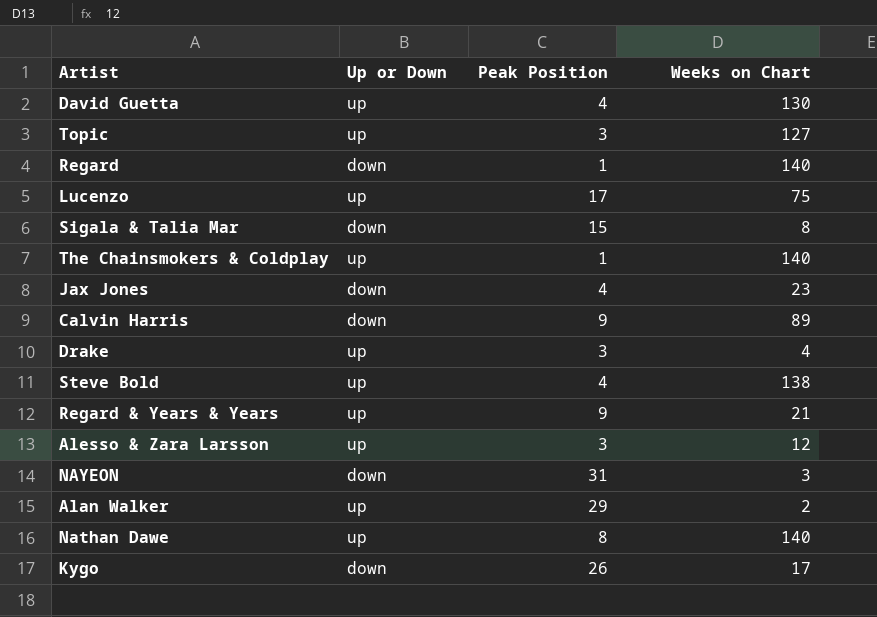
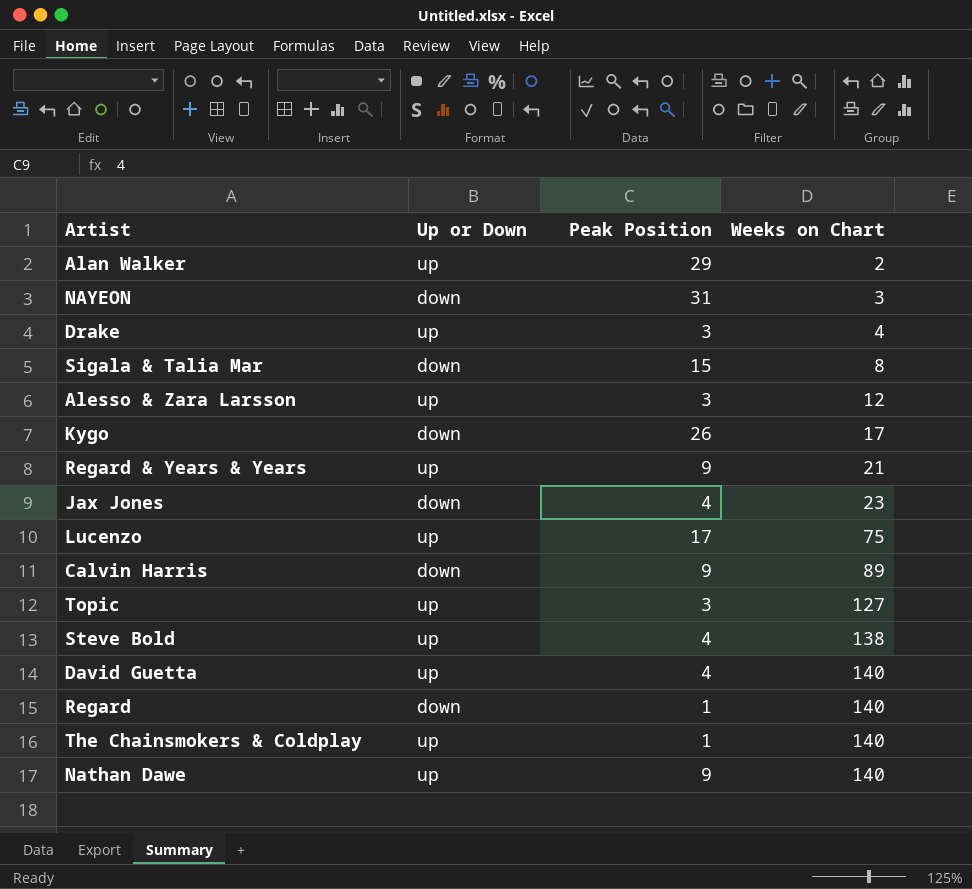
row order: none -> Weeks on Chart ascending
David Guetta | Weeks on Chart: 130 -> 140
Nathan Dawe | Peak Position: 8 -> 9

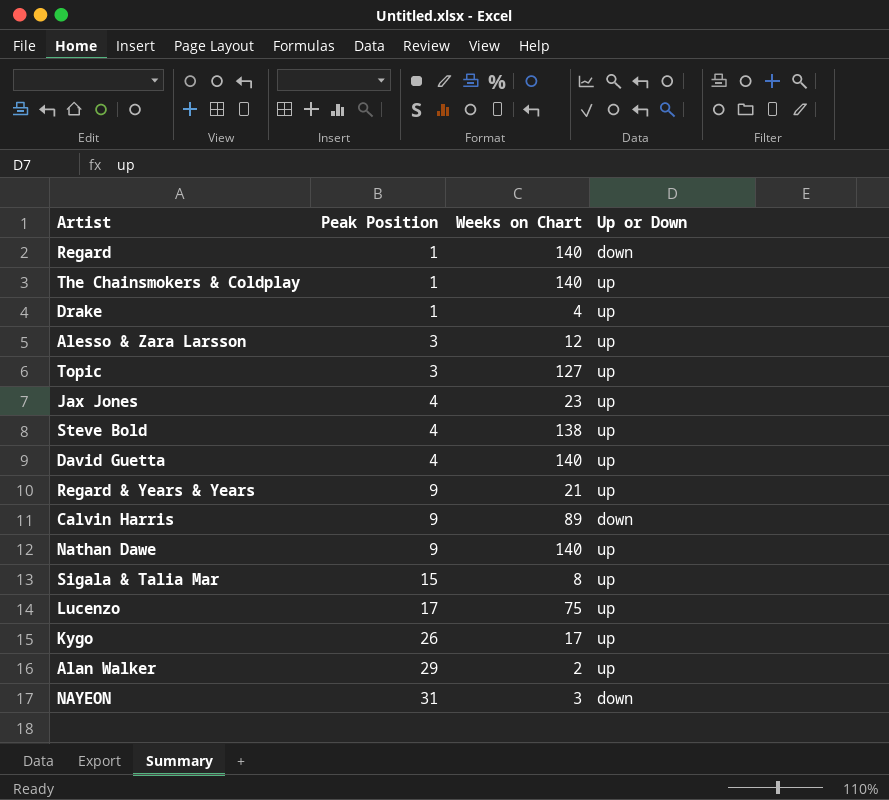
row order: Weeks on Chart ascending -> Peak Position ascending
column Up or Down | position: 2 -> 4
Drake | Peak Position: 3 -> 1
Jax Jones | Up or Down: down -> up
Sigala & Talia Mar | Up or Down: down -> up
Kygo | Up or Down: down -> up

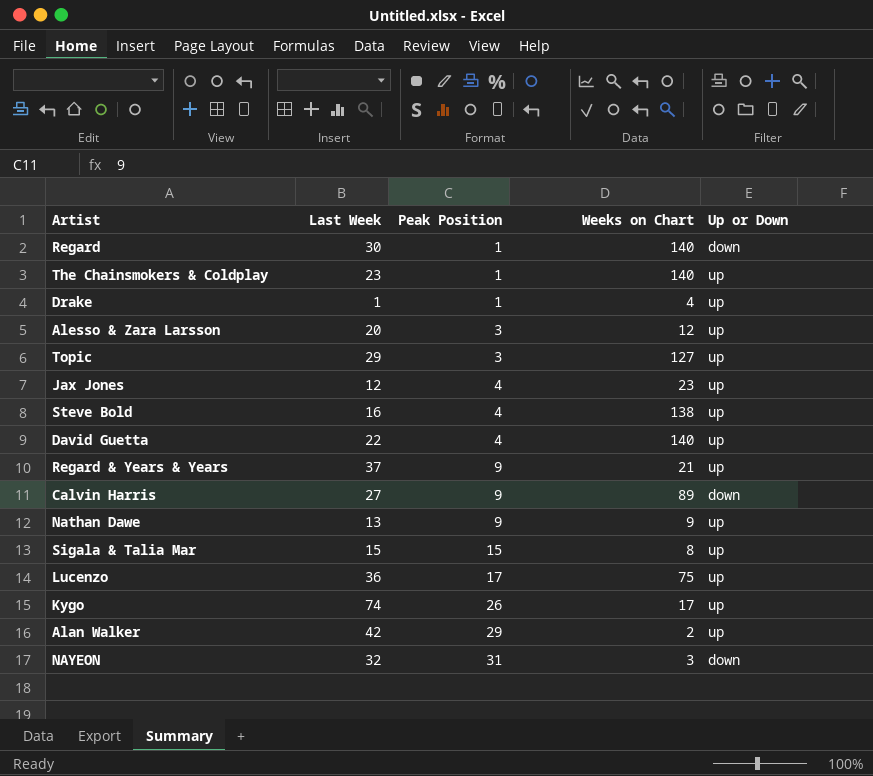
column Last Week | position: none -> 2
Nathan Dawe | Weeks on Chart: 140 -> 9

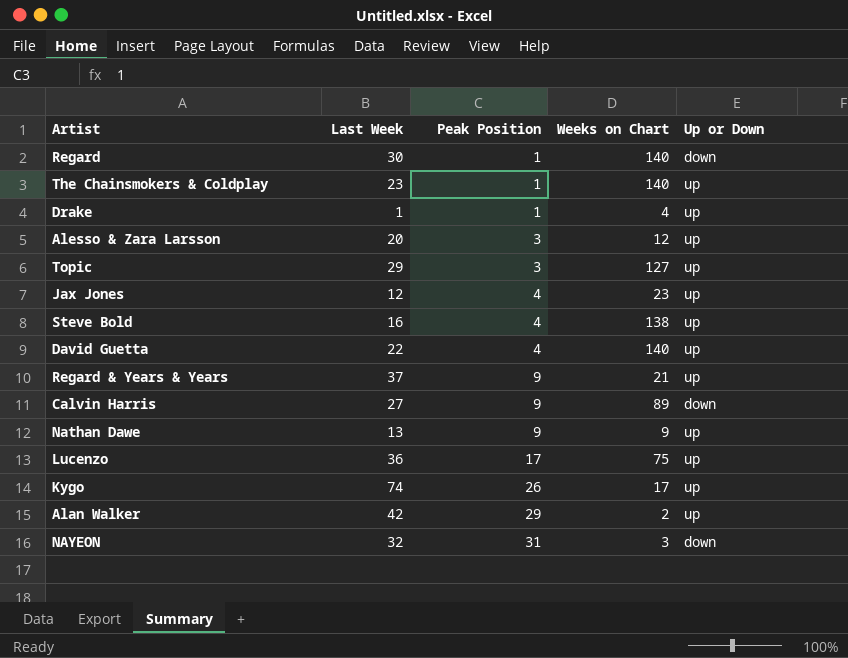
row Sigala & Talia Mar: 15 | 15 | 8 | up -> none

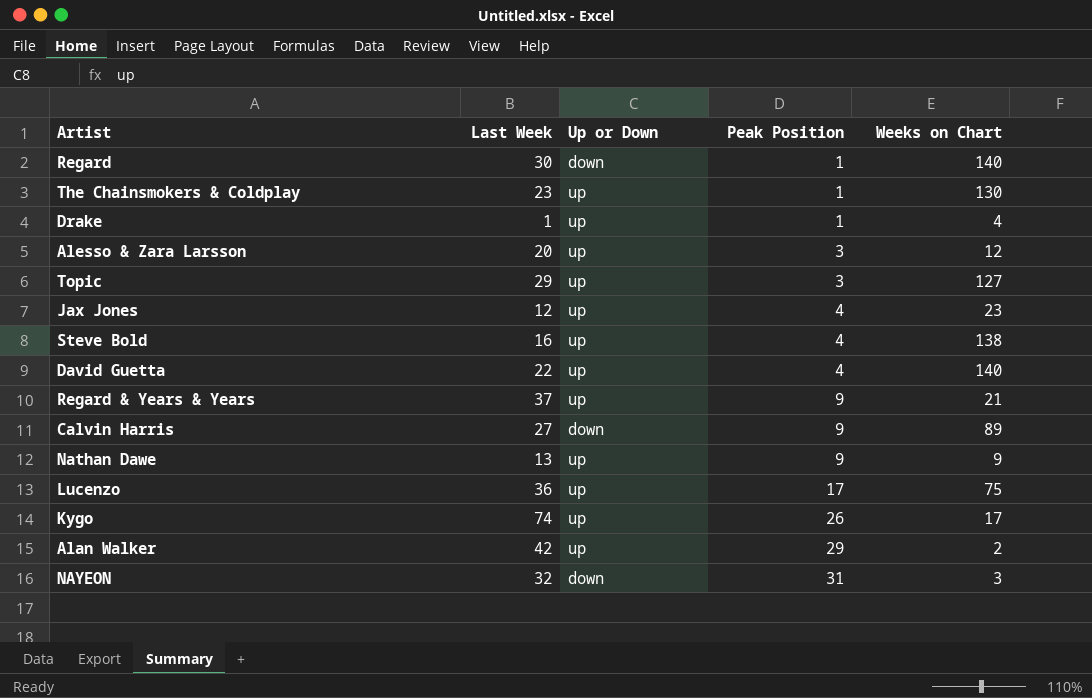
column Up or Down | position: 5 -> 3
The Chainsmokers & Coldplay | Weeks on Chart: 140 -> 130

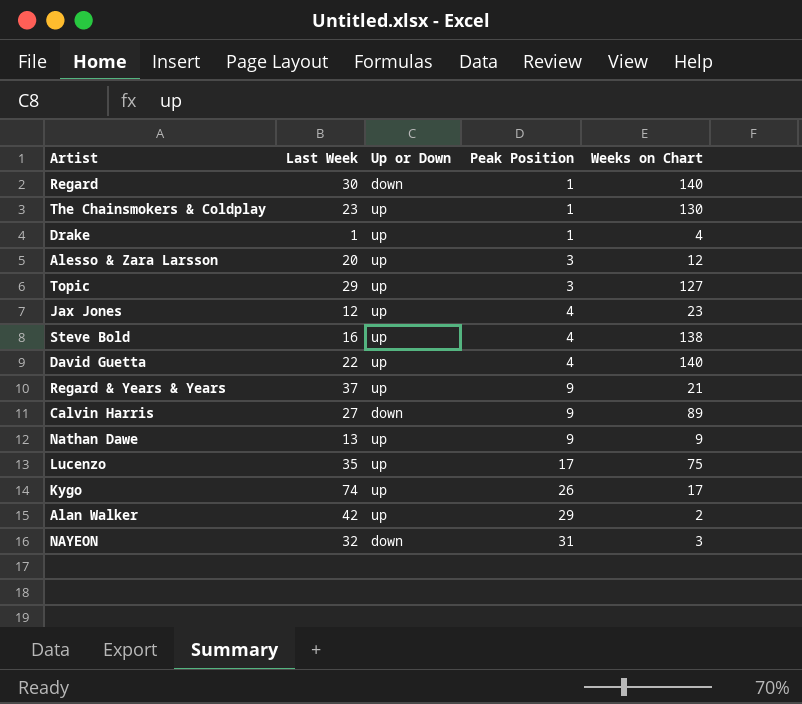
Lucenzo | Last Week: 36 -> 35

